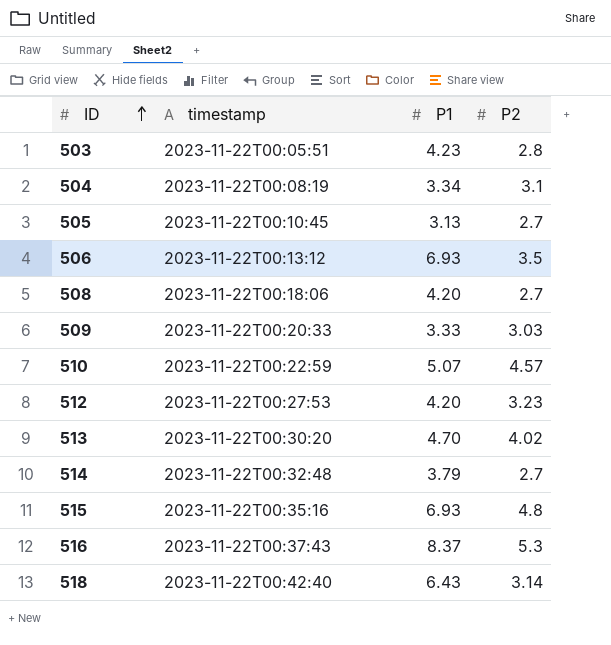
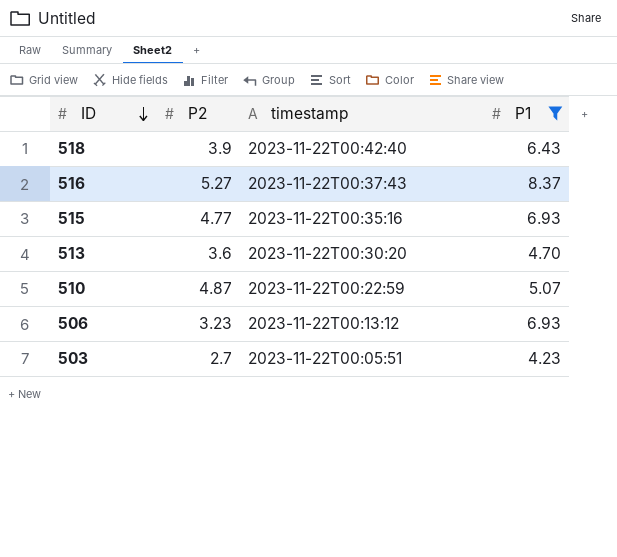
filter: none -> P1 >= 4.23
row order: ID ascending -> ID descending
column P2 | position: 4 -> 2
518 | P2: 3.14 -> 3.9
516 | P2: 5.3 -> 5.27
515 | P2: 4.8 -> 4.77
513 | P2: 4.02 -> 3.6
510 | P2: 4.57 -> 4.87
506 | P2: 3.5 -> 3.23
503 | P2: 2.8 -> 2.7

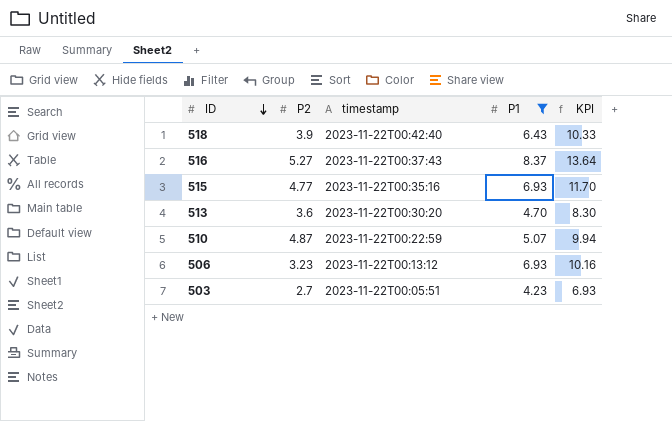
column KPI | formula: none -> [P2] + [P1]

